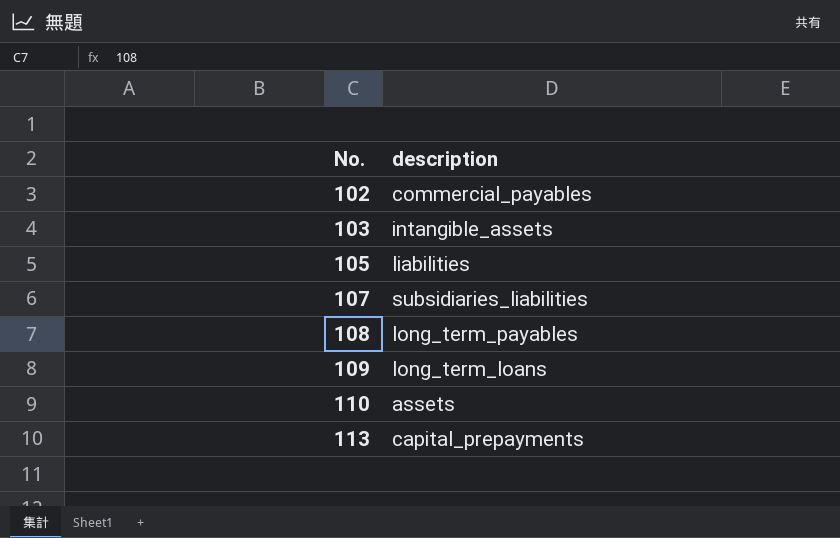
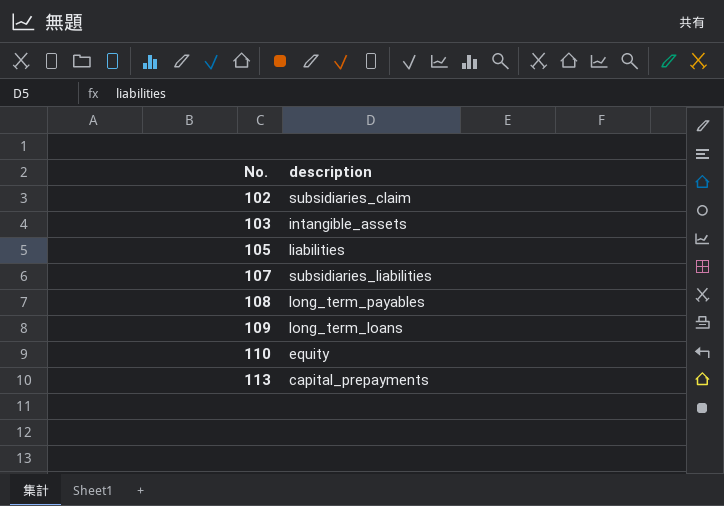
102 | description: commercial_payables -> subsidiaries_claim
110 | description: assets -> equity

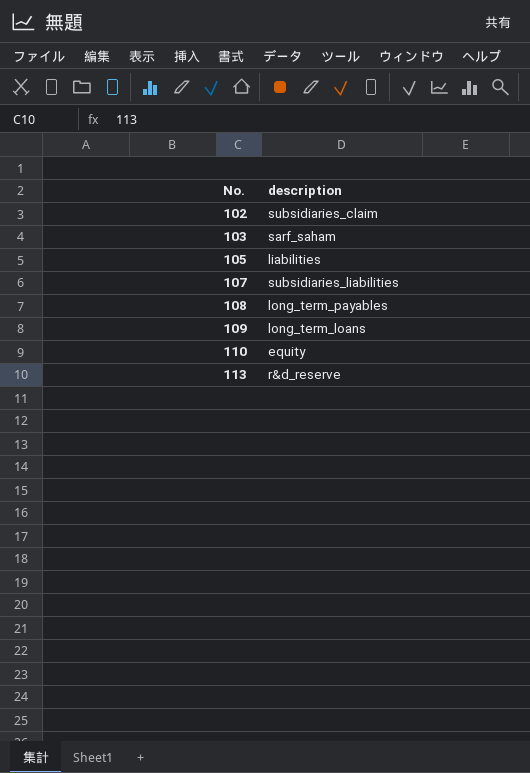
103 | description: intangible_assets -> sarf_saham
113 | description: capital_prepayments -> r&d_reserve

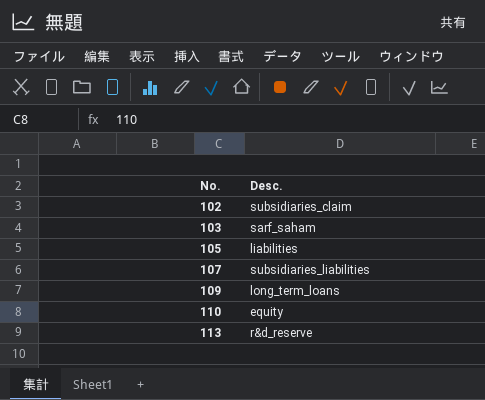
column name: description -> Desc.
row 108: long_term_payables -> none

